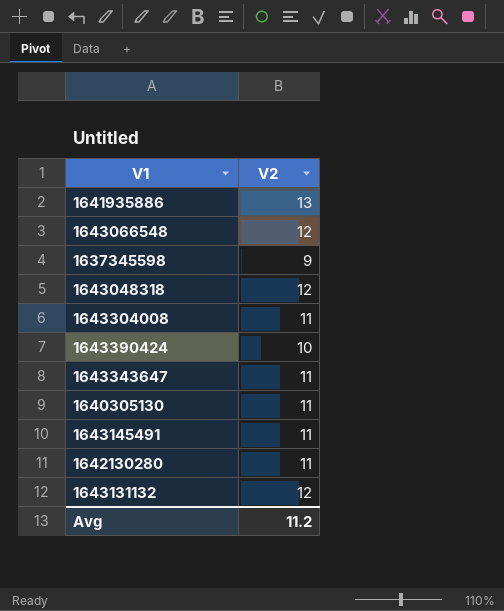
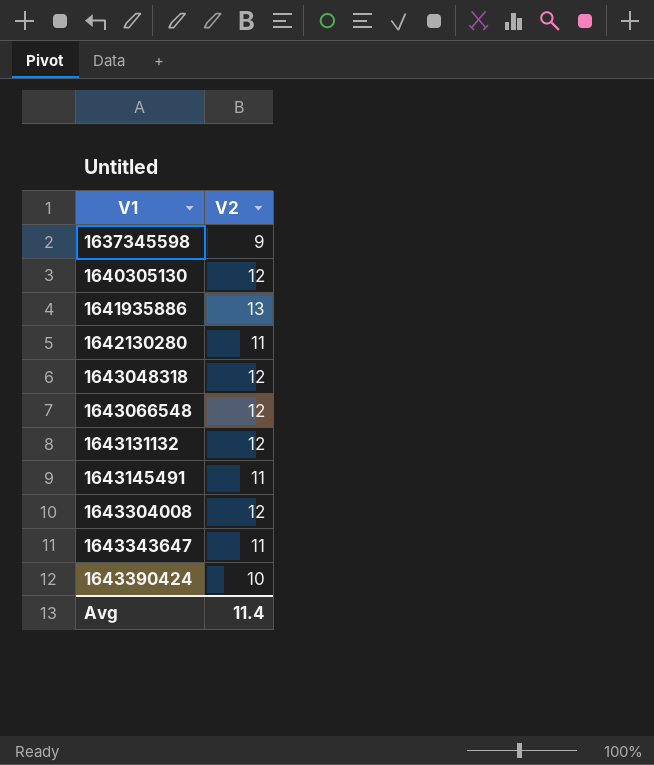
row order: none -> V1 ascending
1640305130 | V2: 11 -> 12
1643304008 | V2: 11 -> 12
Avg | V2: 11.2 -> 11.4

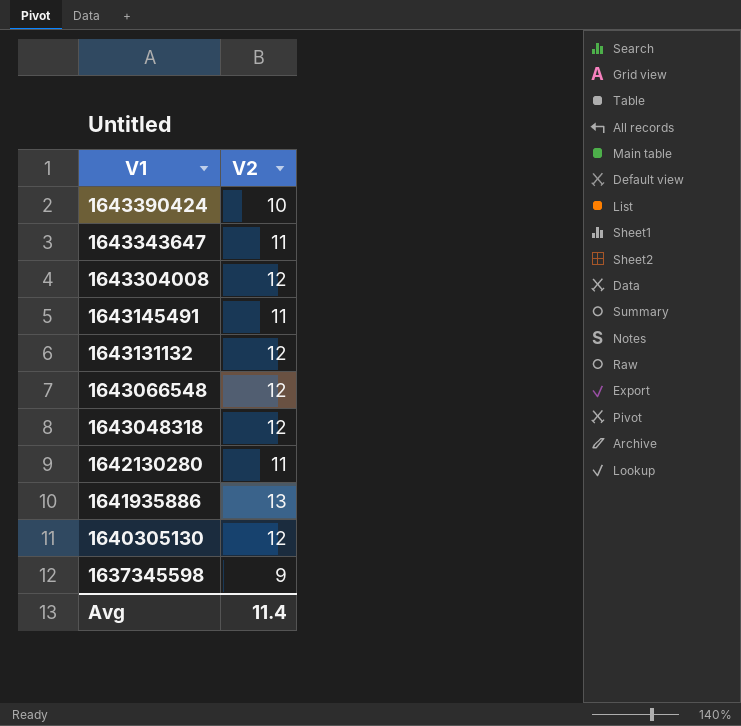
row order: V1 ascending -> V1 descending

